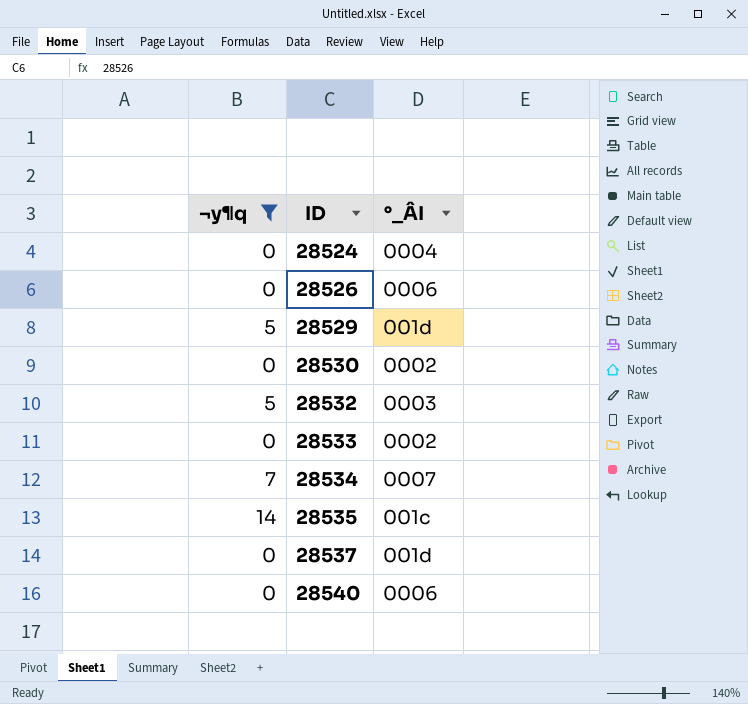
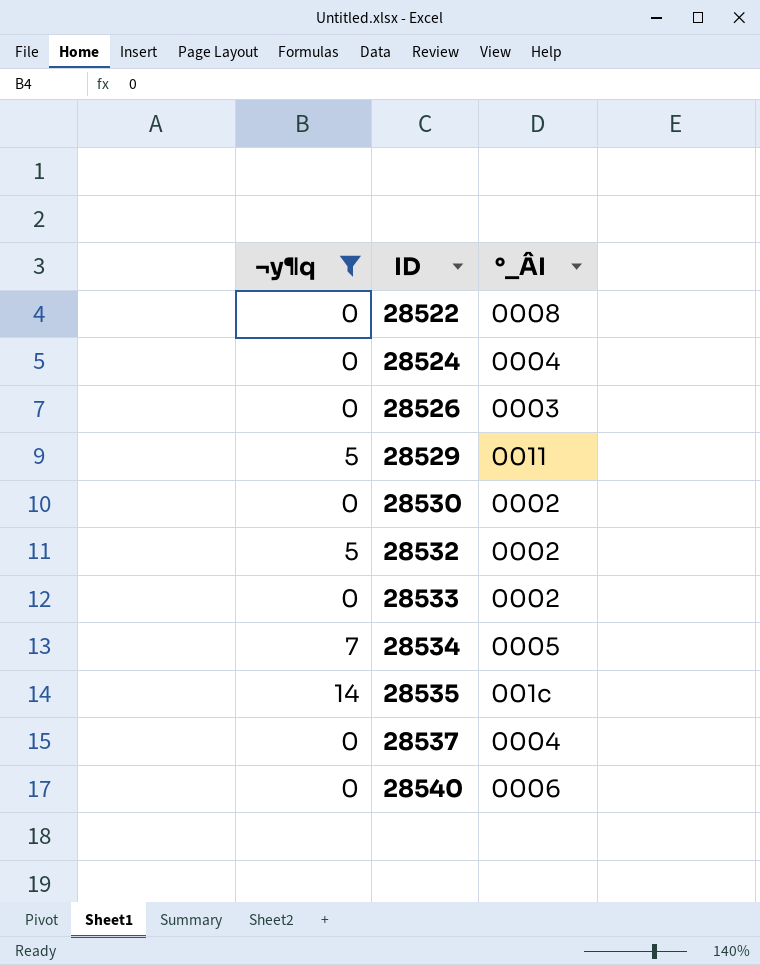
row 28522: none -> 0 | 0008
28526 | °_ÂI: 0006 -> 0003
28529 | °_ÂI: 001d -> 0011
28532 | °_ÂI: 0003 -> 0002
28534 | °_ÂI: 0007 -> 0005
28537 | °_ÂI: 001d -> 0004

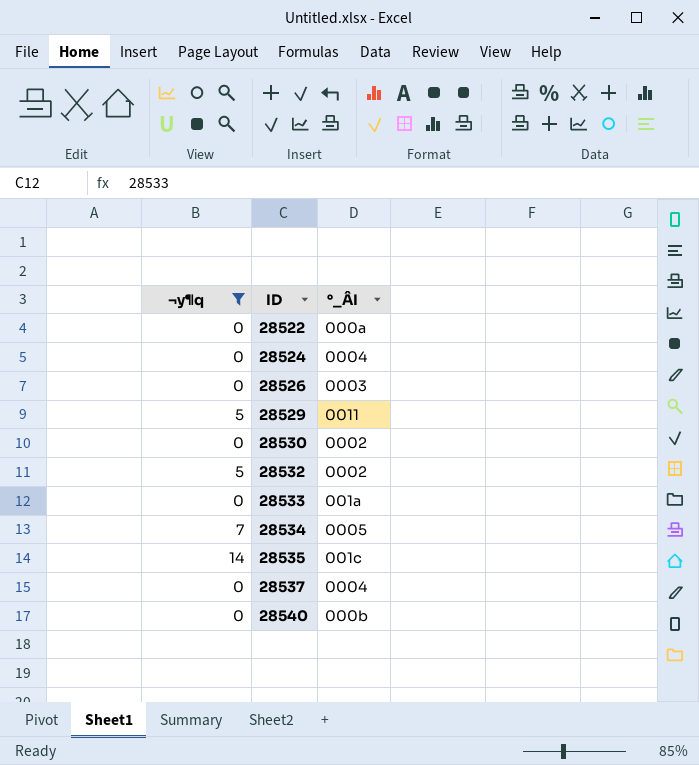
28522 | °_ÂI: 0008 -> 000a
28533 | °_ÂI: 0002 -> 001a
28540 | °_ÂI: 0006 -> 000b

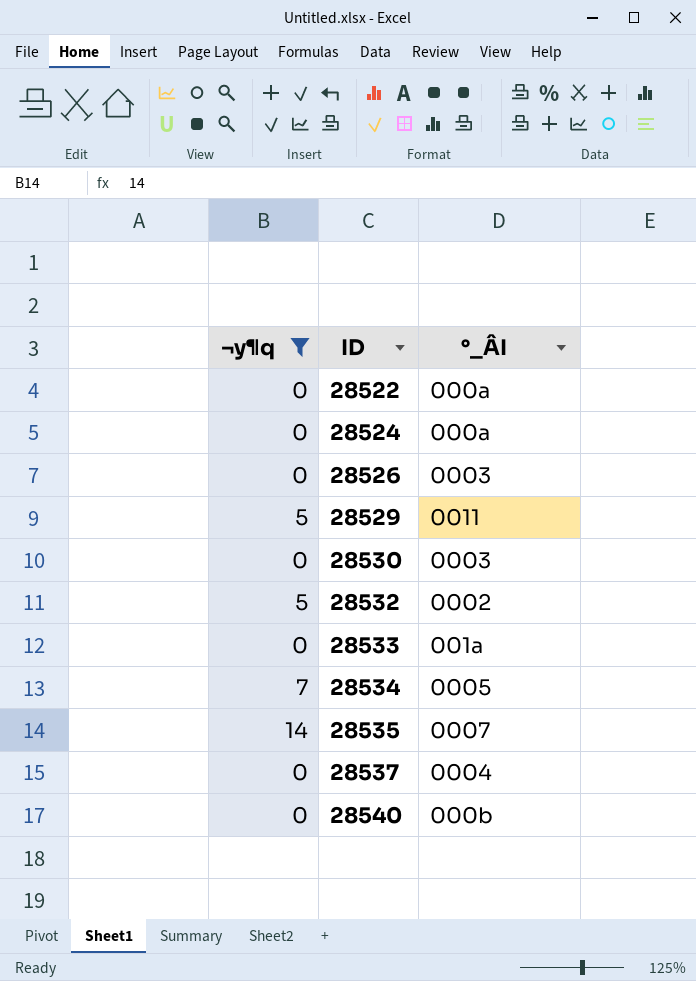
28524 | °_ÂI: 0004 -> 000a
28530 | °_ÂI: 0002 -> 0003
28535 | °_ÂI: 001c -> 0007

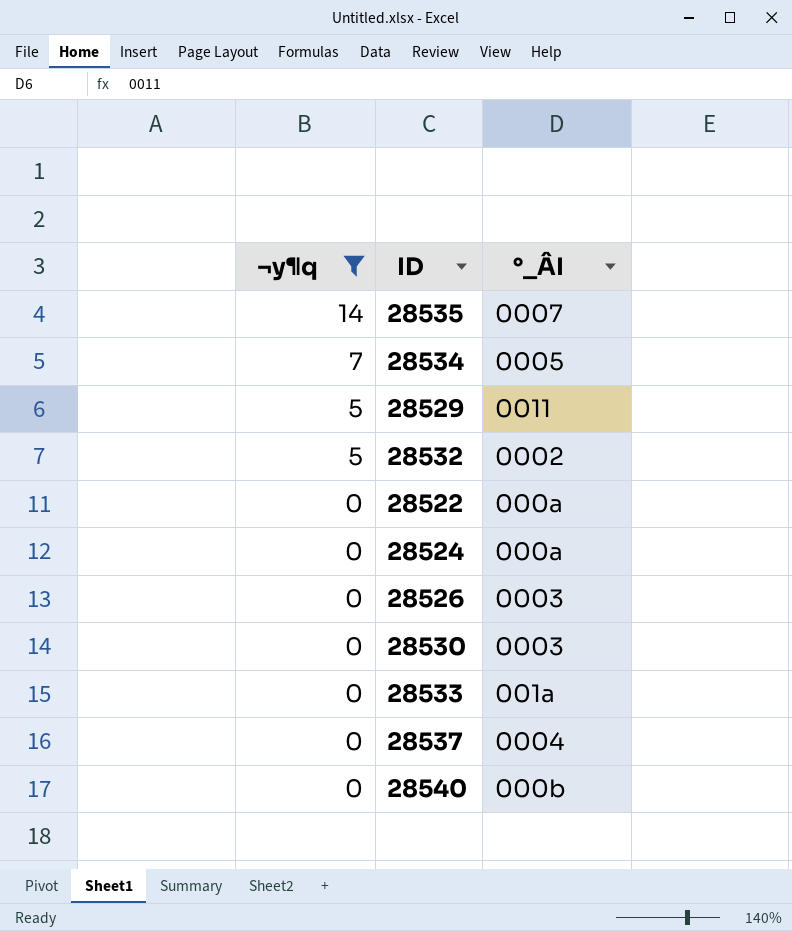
row order: ID ascending -> ¬y¶q descending

